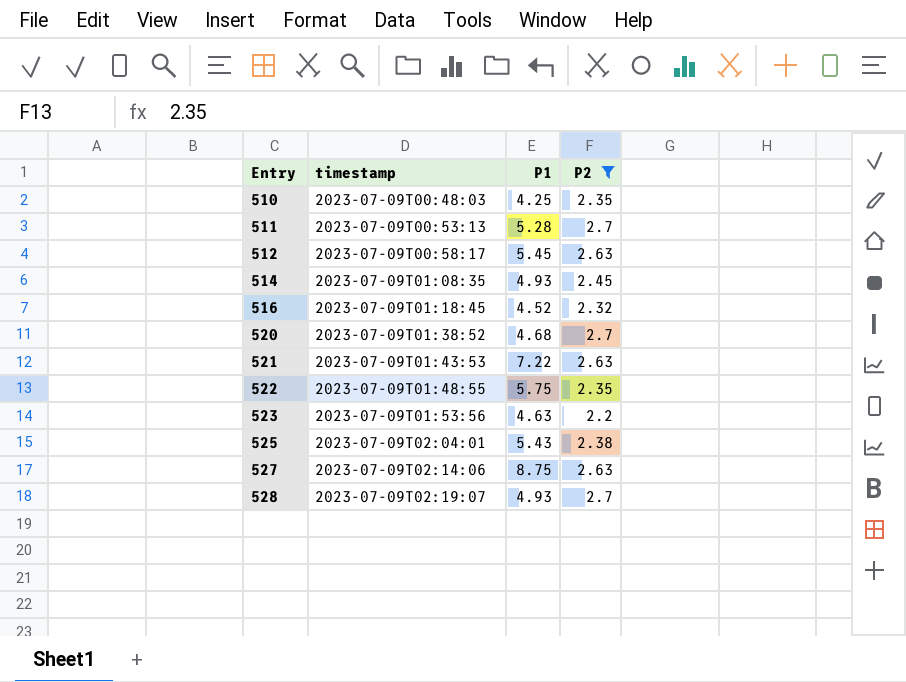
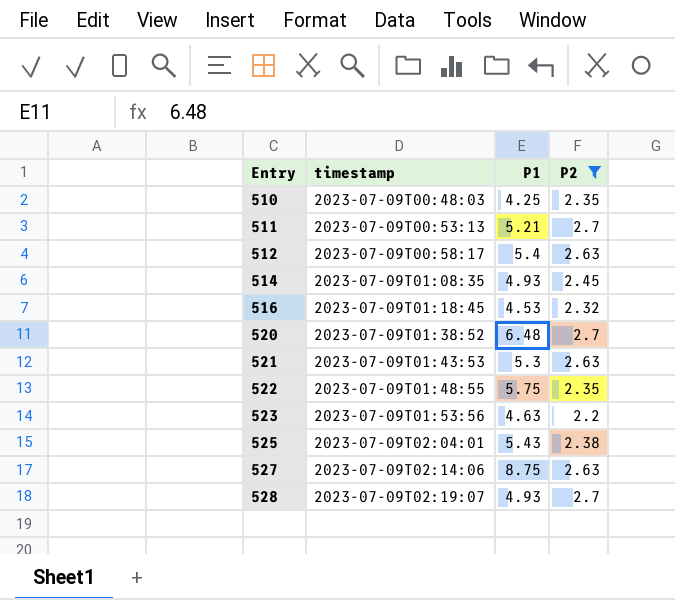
511 | P1: 5.28 -> 5.21
512 | P1: 5.45 -> 5.4
516 | P1: 4.52 -> 4.53
520 | P1: 4.68 -> 6.48
521 | P1: 7.22 -> 5.3

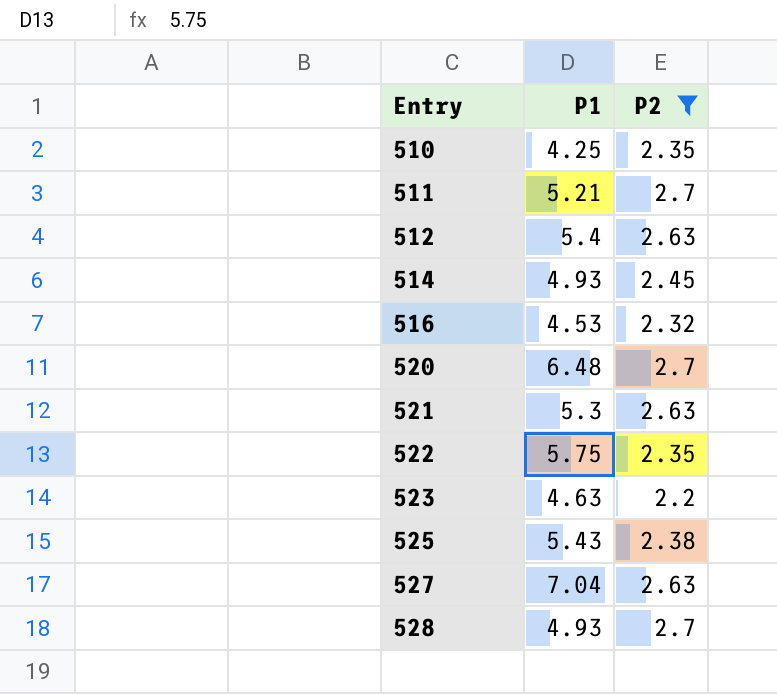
column timestamp | position: 2 -> none
527 | P1: 8.75 -> 7.04

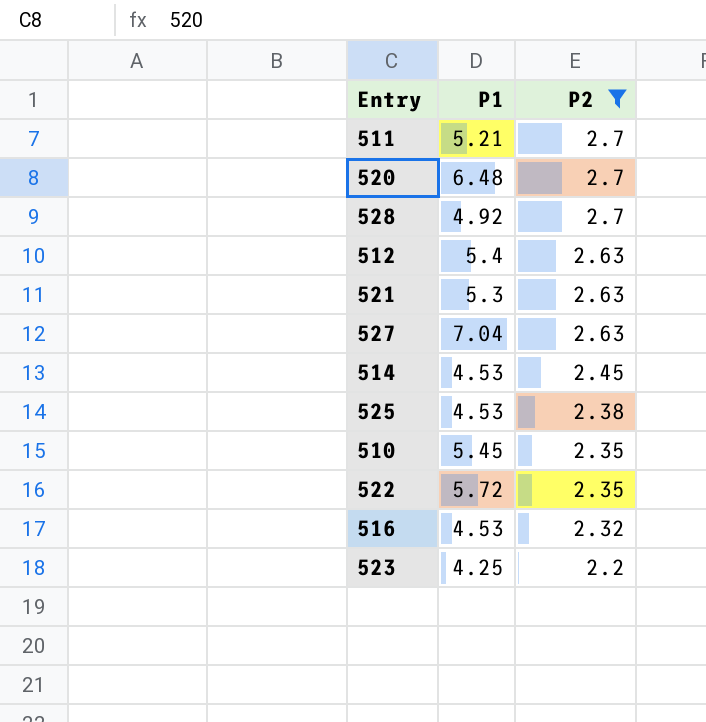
row order: Entry ascending -> P2 descending
528 | P1: 4.93 -> 4.92
514 | P1: 4.93 -> 4.53
525 | P1: 5.43 -> 4.53
510 | P1: 4.25 -> 5.45
522 | P1: 5.75 -> 5.72
523 | P1: 4.63 -> 4.25

